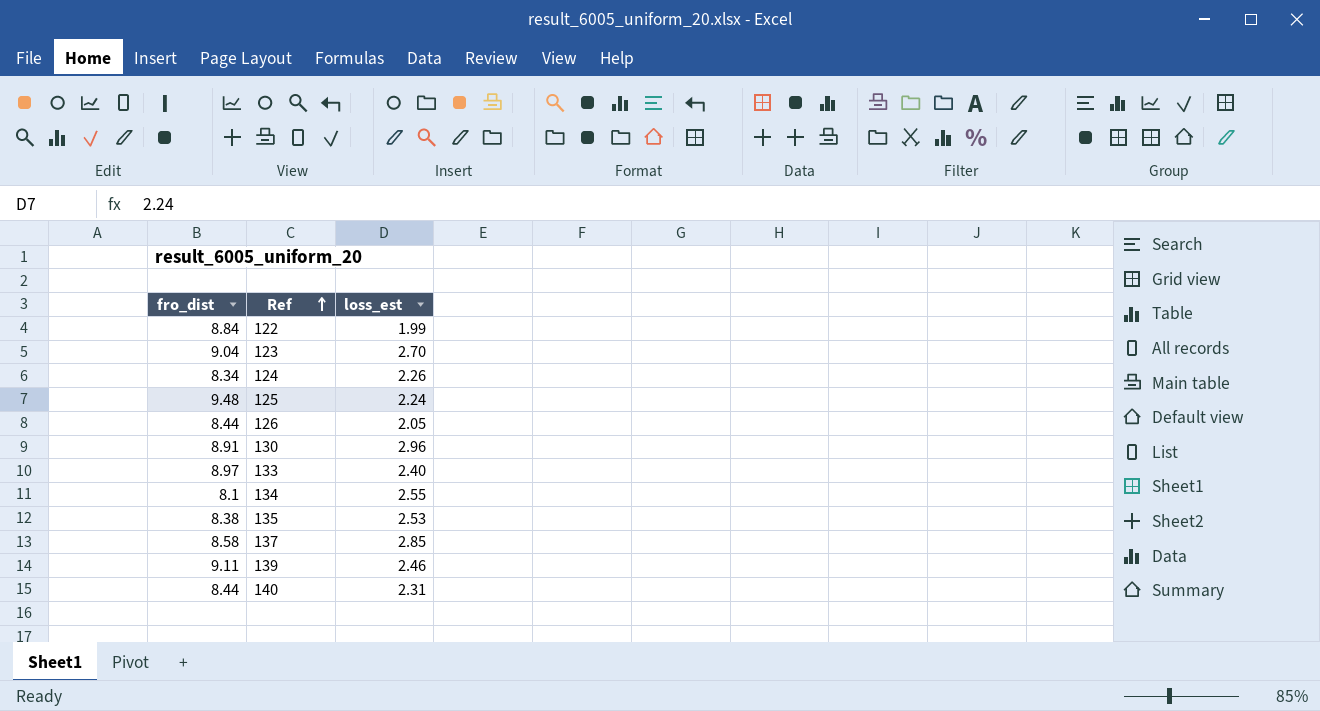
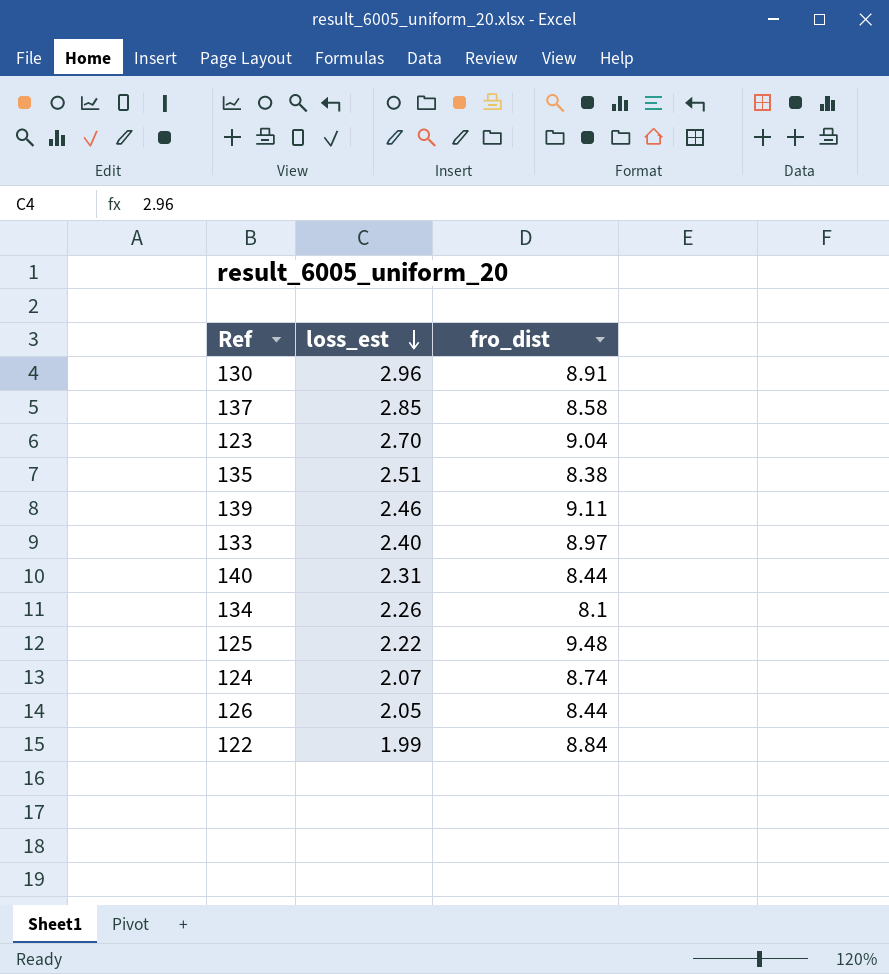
row order: Ref ascending -> loss_est descending
column fro_dist | position: 1 -> 3
135 | loss_est: 2.53 -> 2.51
134 | loss_est: 2.55 -> 2.26
125 | loss_est: 2.24 -> 2.22
124 | loss_est: 2.26 -> 2.07
124 | fro_dist: 8.34 -> 8.74

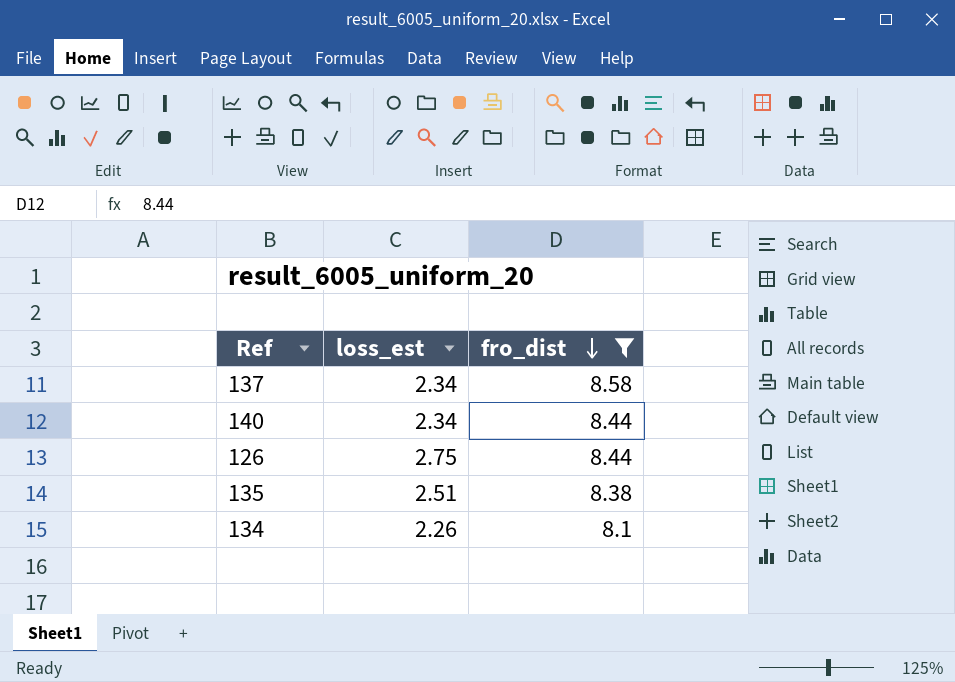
filter: none -> fro_dist <= 8.58
row order: loss_est descending -> fro_dist descending
137 | loss_est: 2.85 -> 2.34
140 | loss_est: 2.31 -> 2.34
126 | loss_est: 2.05 -> 2.75

